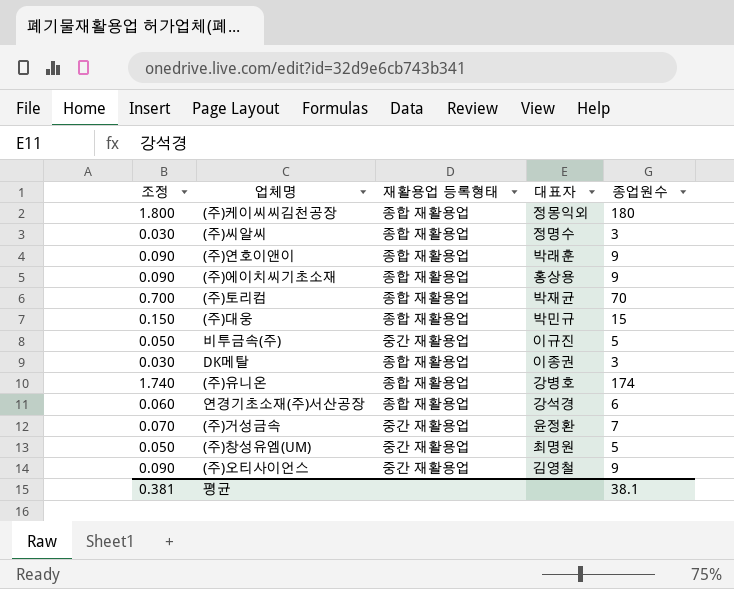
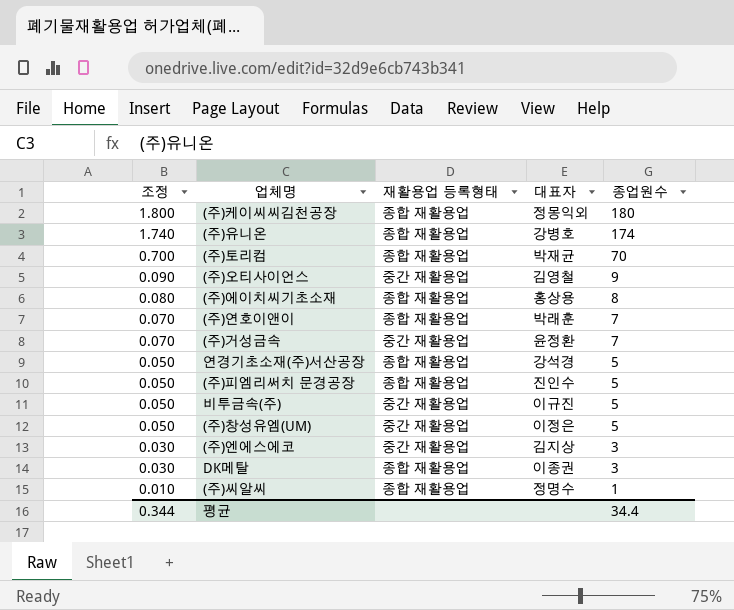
row order: none -> 조정 descending
row (주)대웅: 0.150 | 종합 재활용업 | 박민규 | 15 -> none
(주)에이치씨기초소재 | 조정: 0.090 -> 0.080
(주)에이치씨기초소재 | 종업원수: 9 -> 8
(주)연호이앤이 | 조정: 0.090 -> 0.070
(주)연호이앤이 | 종업원수: 9 -> 7
연경기초소재(주)서산공장 | 조정: 0.060 -> 0.050
연경기초소재(주)서산공장 | 종업원수: 6 -> 5
row (주)피엠리써치 문경공장: none -> 0.050 | 종합 재활용업 | 진인수 | 5
(주)창성유엠(UM) | 대표자: 최명원 -> 이정은
row (주)엔에스에코: none -> 0.030 | 중간 재활용업 | 김지상 | 3
(주)씨알씨 | 조정: 0.030 -> 0.010
(주)씨알씨 | 종업원수: 3 -> 1
평균 | 조정: 0.381 -> 0.344
평균 | 종업원수: 38.1 -> 34.4

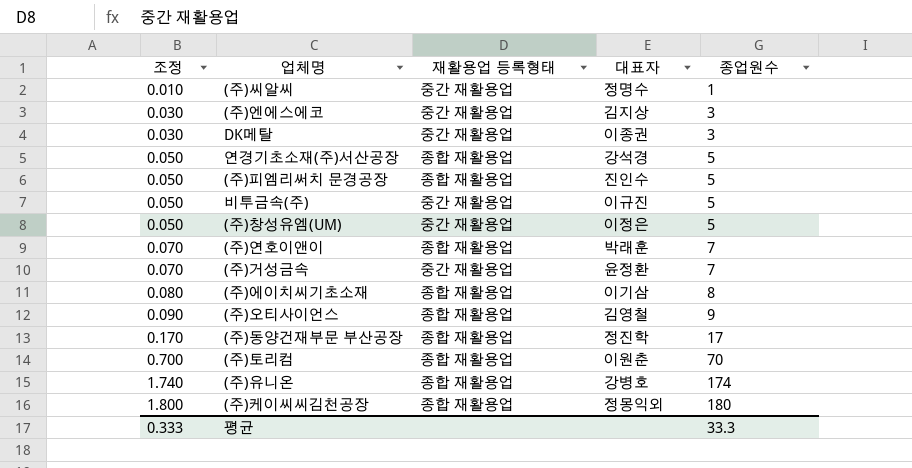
row order: 조정 descending -> 조정 ascending
(주)씨알씨 | 재활용업 등록형태: 종합 재활용업 -> 중간 재활용업
DK메탈 | 재활용업 등록형태: 종합 재활용업 -> 중간 재활용업
(주)에이치씨기초소재 | 대표자: 홍상용 -> 이기삼
(주)오티사이언스 | 재활용업 등록형태: 중간 재활용업 -> 종합 재활용업
row (주)동양건재부문 부산공장: none -> 0.170 | 종합 재활용업 | 정진학 | 17
(주)토리컴 | 대표자: 박재균 -> 이원춘
평균 | 조정: 0.344 -> 0.333
평균 | 종업원수: 34.4 -> 33.3

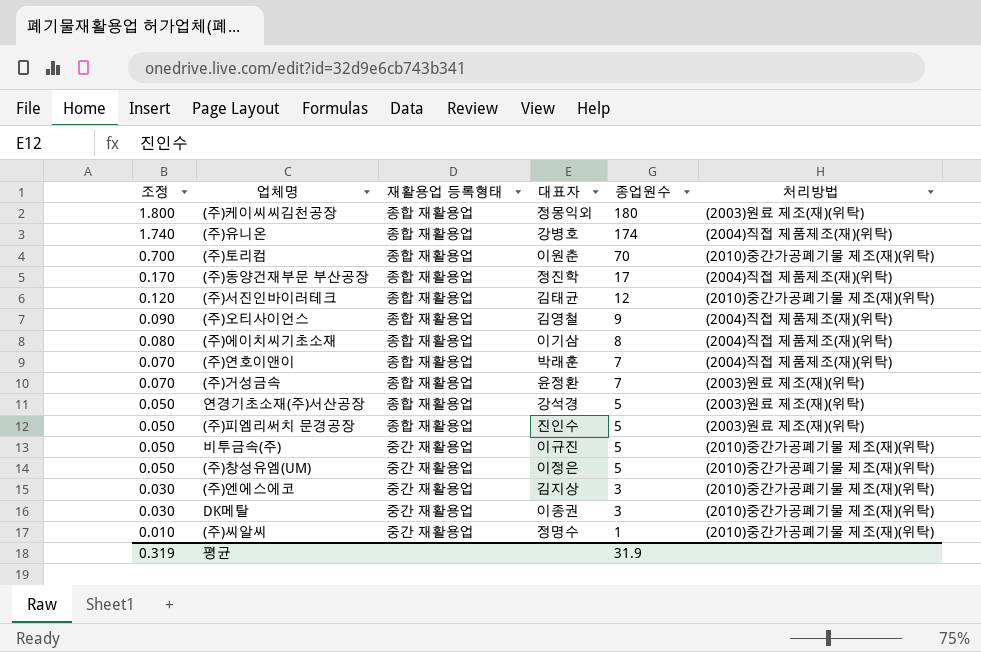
row order: 조정 ascending -> 조정 descending
column 처리방법 | position: none -> 6
row (주)서진인바이러테크: none -> 0.120 | 종합 재활용업 | 김태균 | 12 | (2010)중간가공폐기물 제조(재)(위탁)
(주)거성금속 | 재활용업 등록형태: 중간 재활용업 -> 종합 재활용업
평균 | 조정: 0.333 -> 0.319
평균 | 종업원수: 33.3 -> 31.9

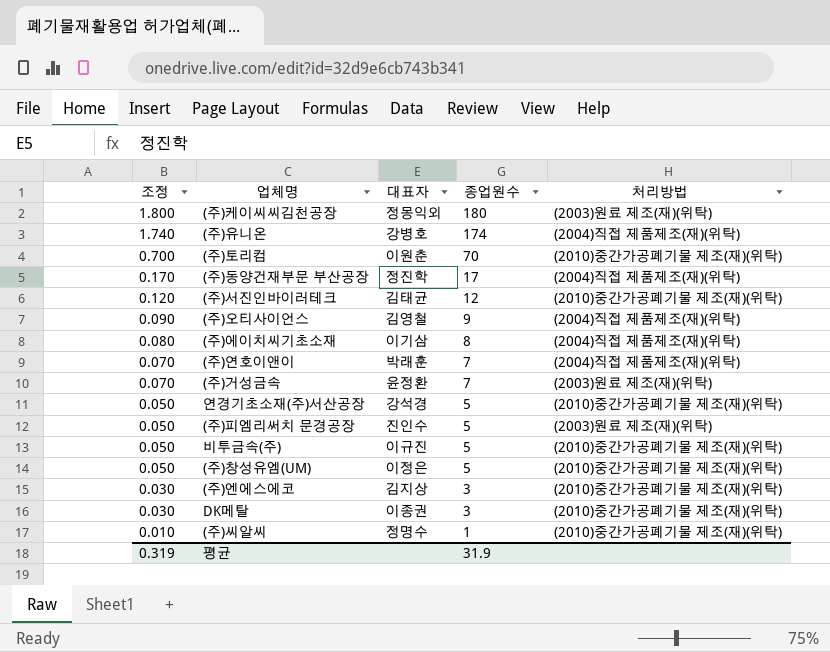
column 재활용업 등록형태 | position: 3 -> none
연경기초소재(주)서산공장 | 처리방법: (2003)원료 제조(재)(위탁) -> (2010)중간가공폐기물 제조(재)(위탁)

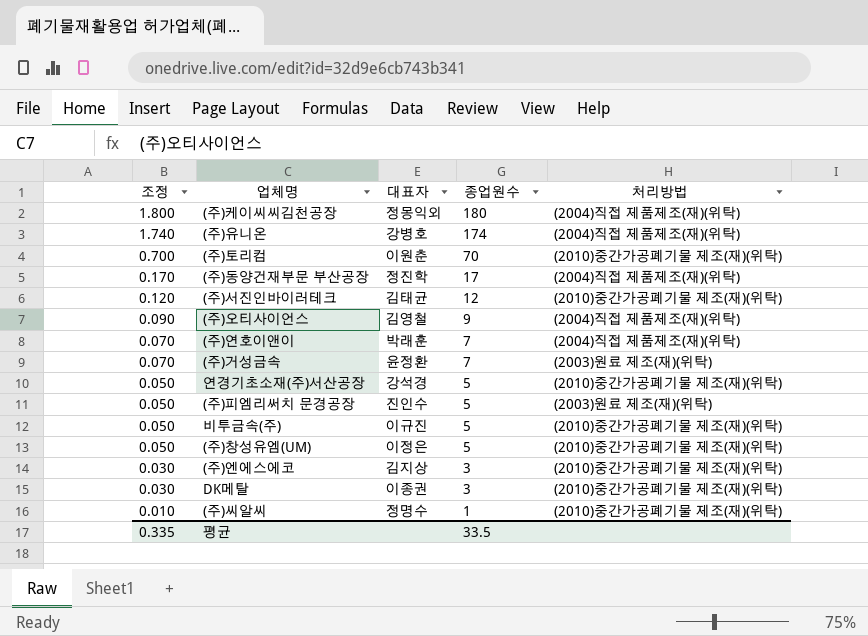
row (주)에이치씨기초소재: 0.080 | 이기삼 | 8 | (2004)직접 제품제조(재)(위탁) -> none
(주)케이씨씨김천공장 | 처리방법: (2003)원료 제조(재)(위탁) -> (2004)직접 제품제조(재)(위탁)
평균 | 조정: 0.319 -> 0.335
평균 | 종업원수: 31.9 -> 33.5

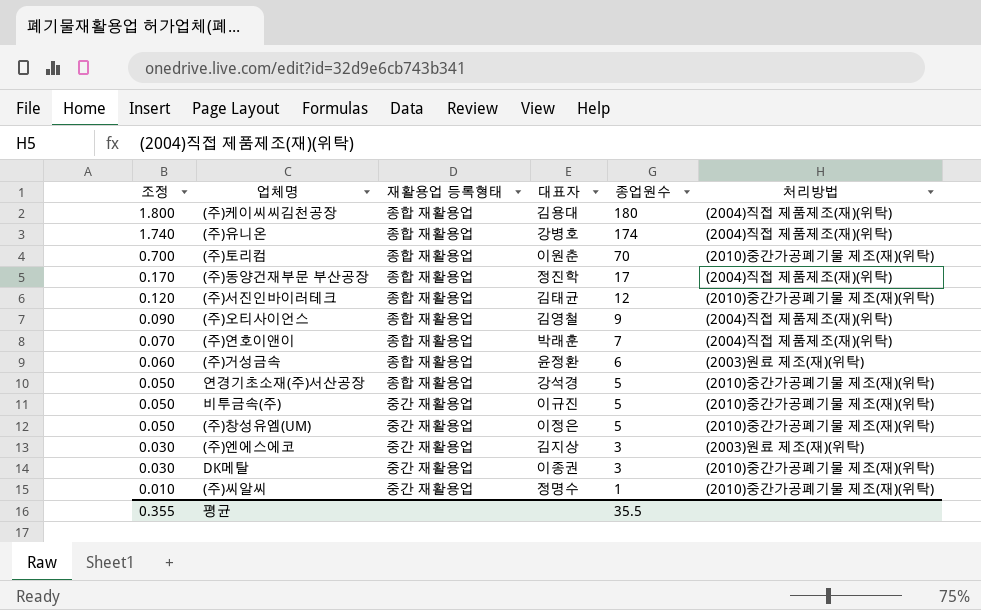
column 재활용업 등록형태 | position: none -> 3
row (주)피엠리써치 문경공장: 0.050 | 진인수 | 5 | (2003)원료 제조(재)(위탁) -> none
(주)케이씨씨김천공장 | 대표자: 정몽익외 -> 김용대
(주)거성금속 | 조정: 0.070 -> 0.060
(주)거성금속 | 종업원수: 7 -> 6
(주)엔에스에코 | 처리방법: (2010)중간가공폐기물 제조(재)(위탁) -> (2003)원료 제조(재)(위탁)
평균 | 조정: 0.335 -> 0.355
평균 | 종업원수: 33.5 -> 35.5

